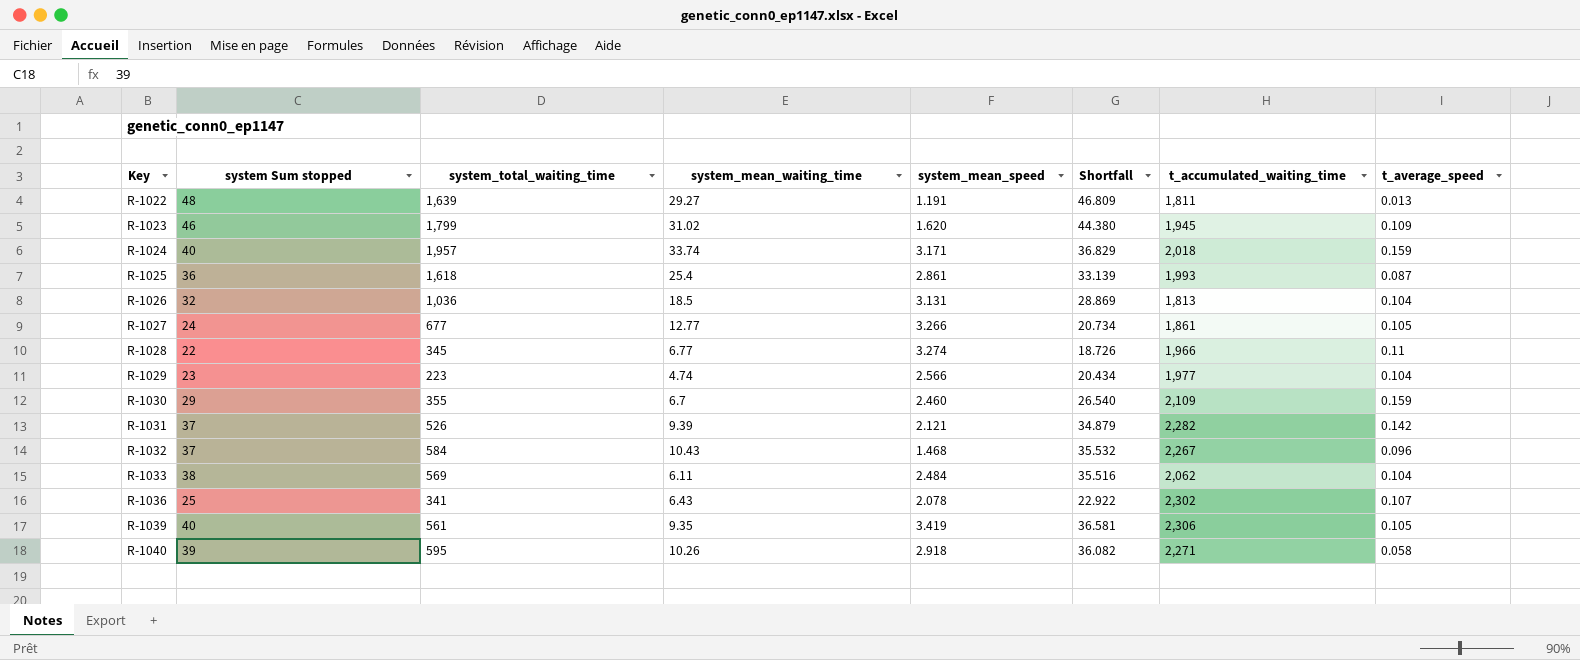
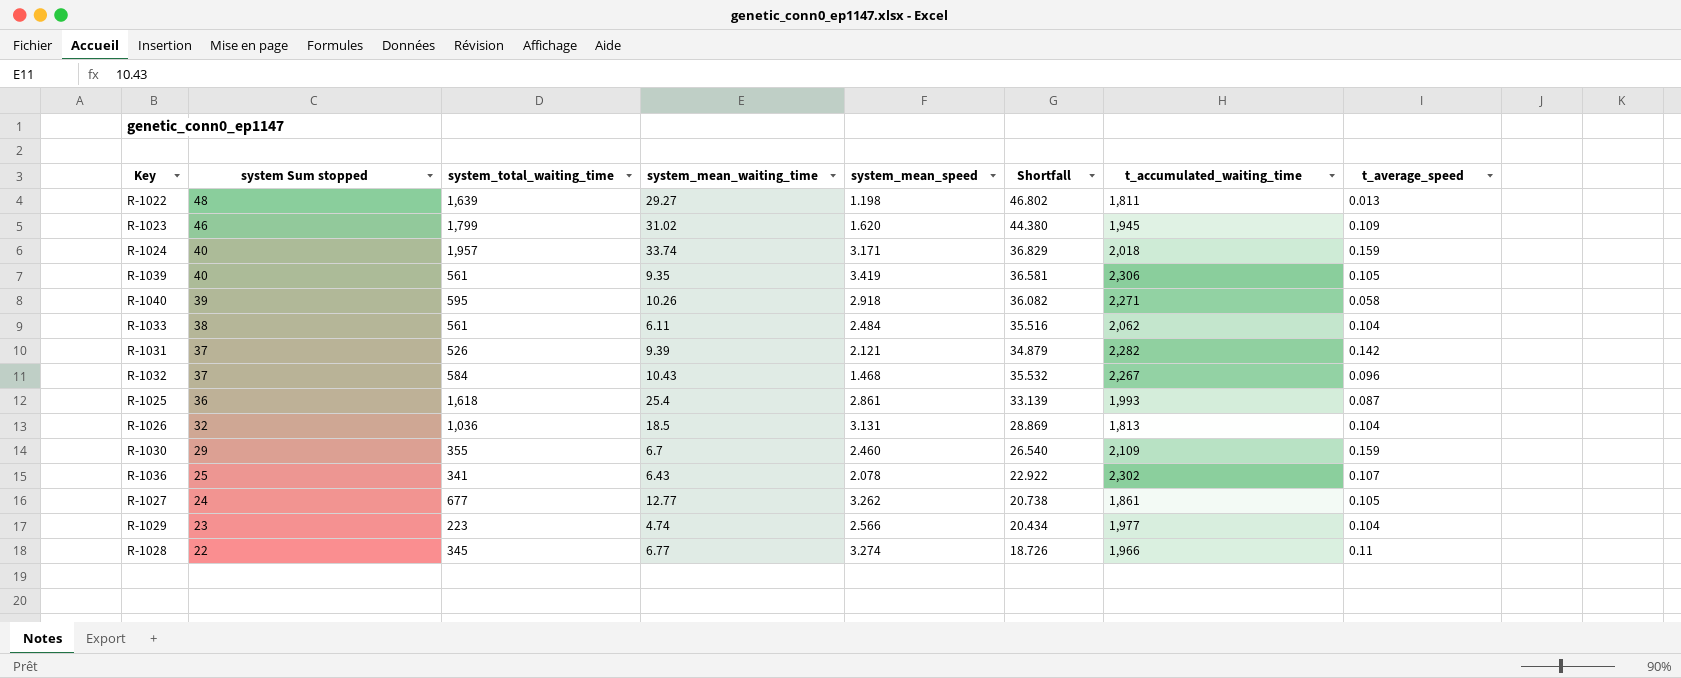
row order: Key ascending -> system Sum stopped descending
R-1022 | system_mean_speed: 1.191 -> 1.198
R-1022 | Shortfall: 46.809 -> 46.802
R-1033 | system_total_waiting_time: 569 -> 561
R-1027 | system_mean_speed: 3.266 -> 3.262
R-1027 | Shortfall: 20.734 -> 20.738

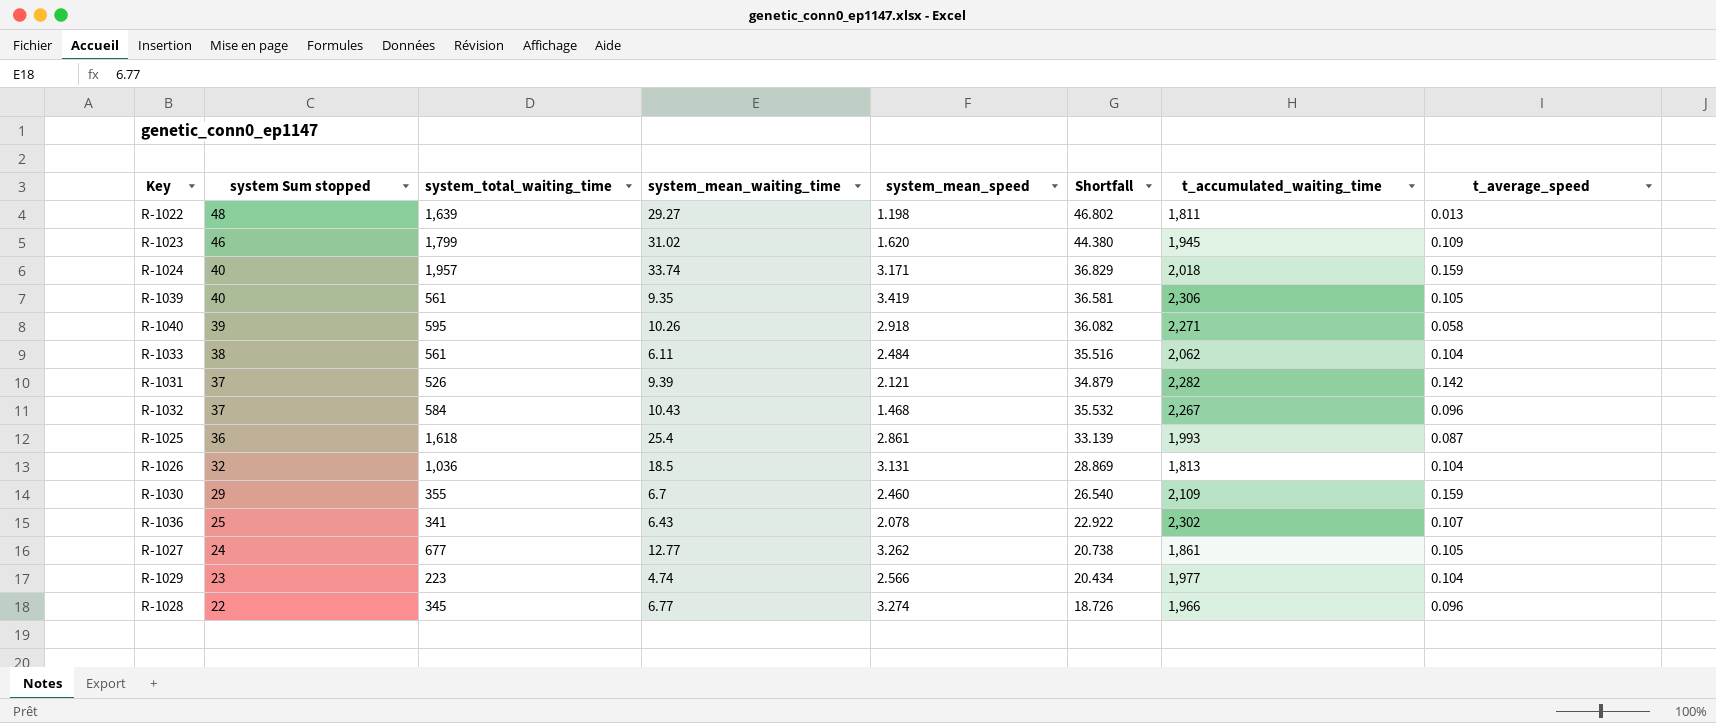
R-1028 | t_average_speed: 0.11 -> 0.096

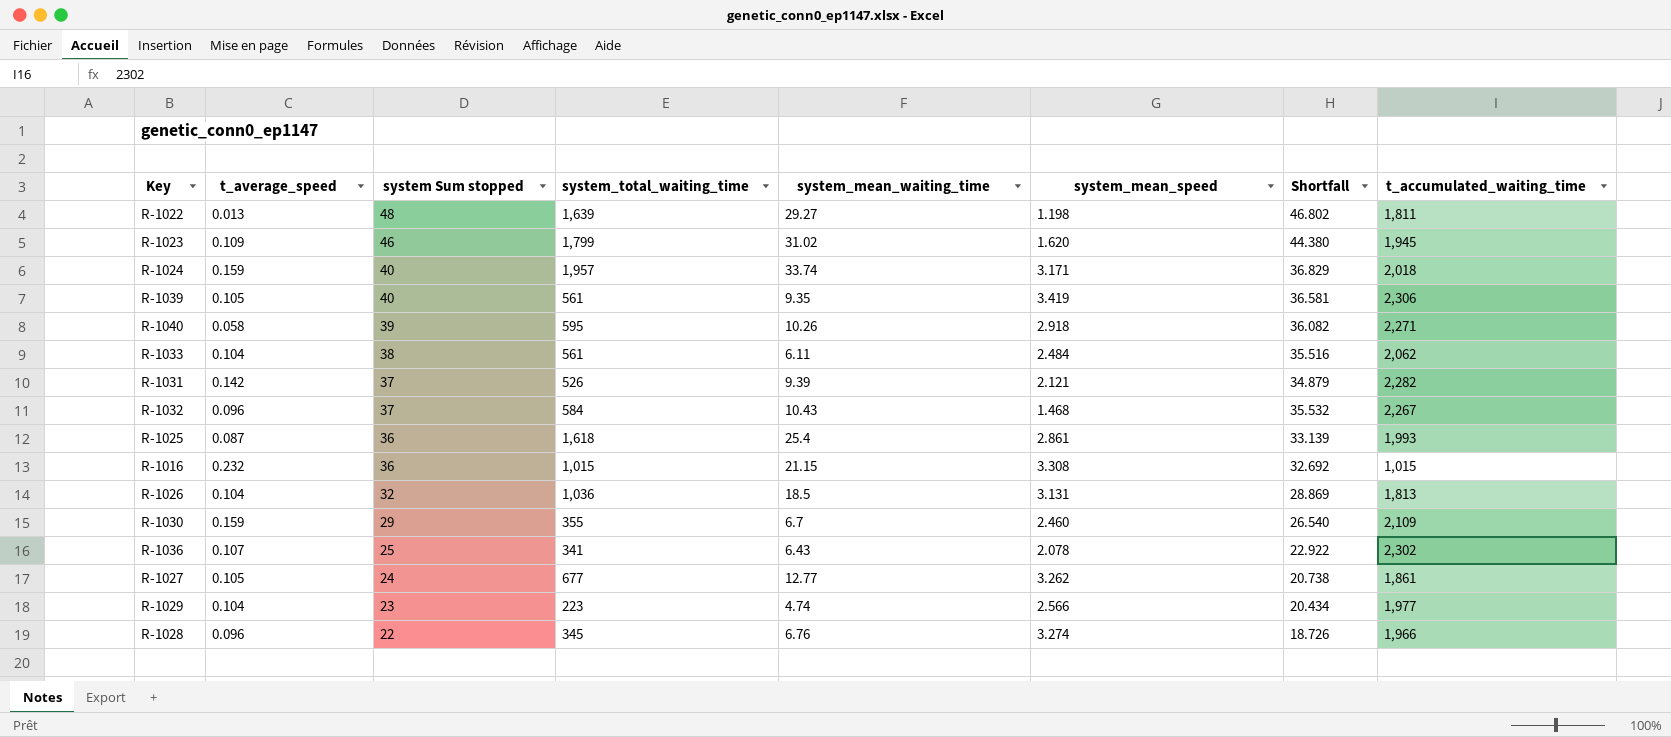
column t_average_speed | position: 8 -> 2
row R-1016: none -> 0.232 | 36 | 1,015 | 21.15 | 3.308 | 32.692 | 1,015
R-1028 | system_mean_waiting_time: 6.77 -> 6.76

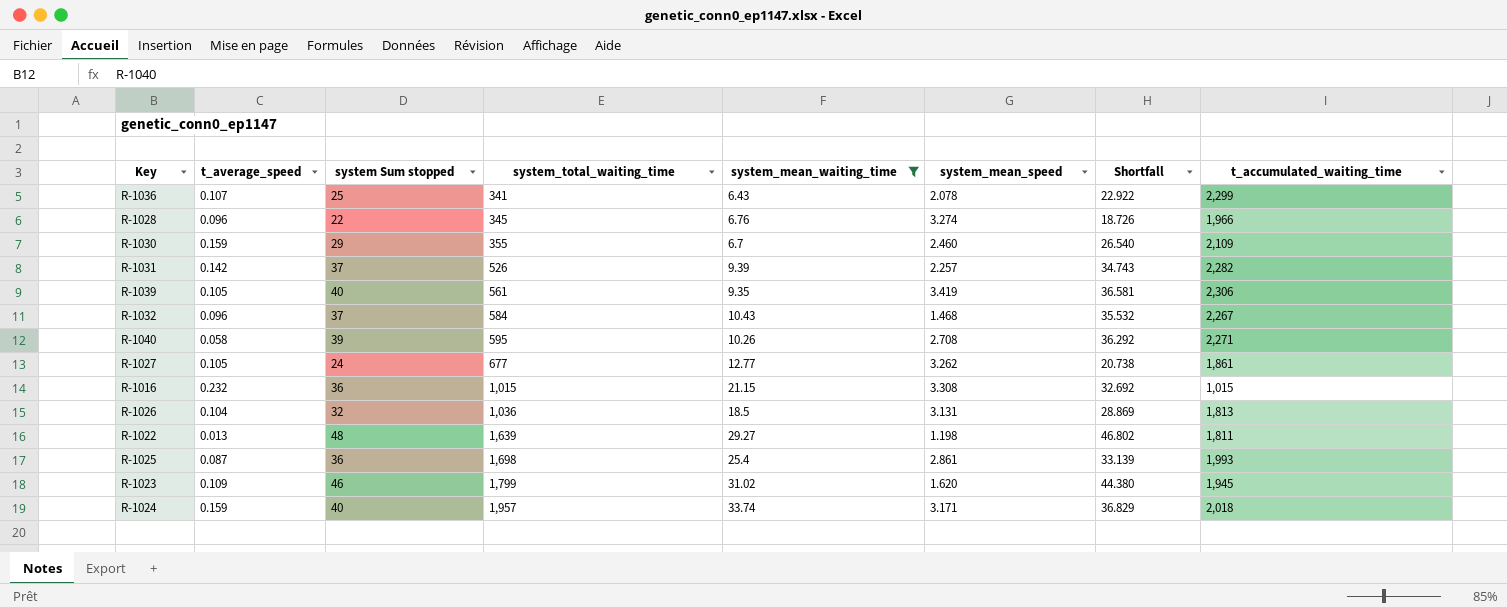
filter: none -> system_mean_waiting_time >= 6.43
row order: system Sum stopped descending -> system_total_waiting_time ascending
R-1036 | t_accumulated_waiting_time: 2,302 -> 2,299
R-1031 | system_mean_speed: 2.121 -> 2.257
R-1031 | Shortfall: 34.879 -> 34.743
R-1040 | system_mean_speed: 2.918 -> 2.708
R-1040 | Shortfall: 36.082 -> 36.292
R-1025 | system_total_waiting_time: 1,618 -> 1,698

